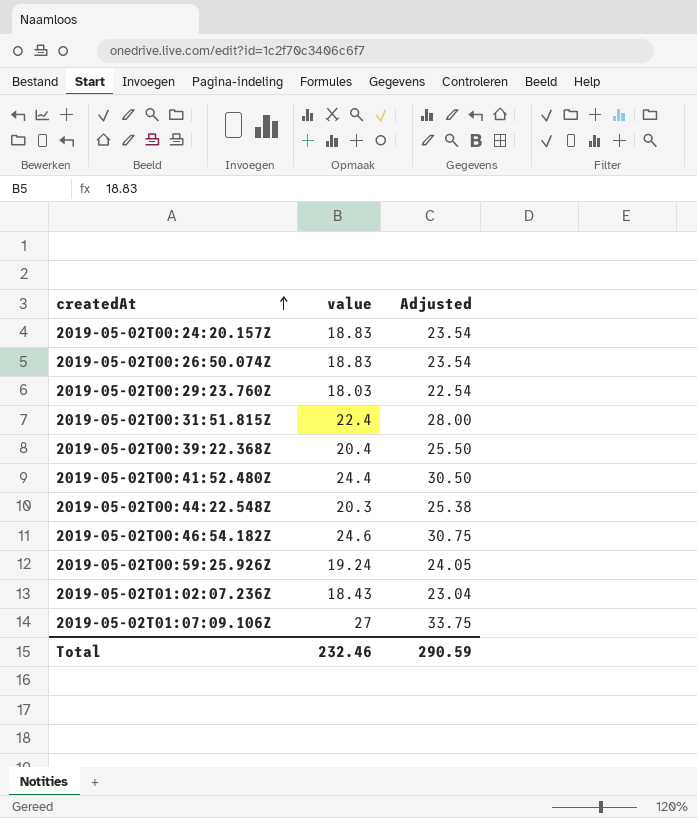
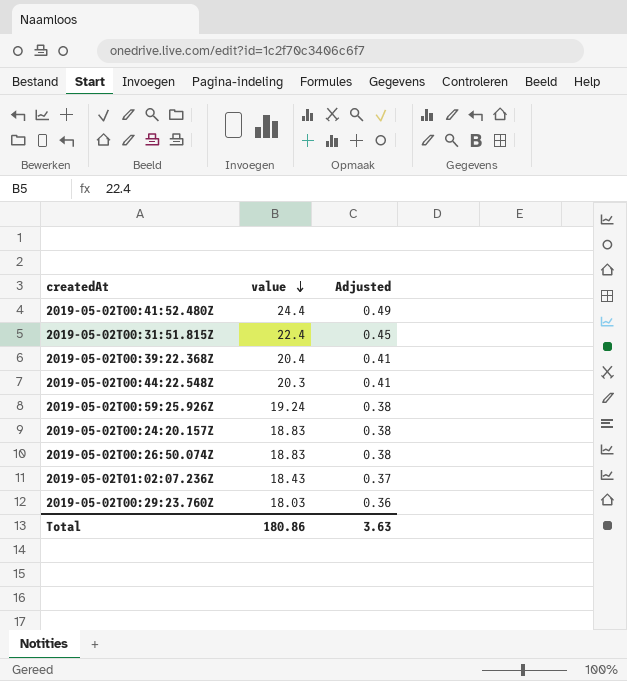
row order: createdAt ascending -> value descending
column Adjusted | formula: [value] * 1.25 -> [value] * 0.02
row 2019-05-02T00:46:54.182Z: 24.6 | 30.75 -> none
row 2019-05-02T01:07:09.106Z: 27 | 33.75 -> none
Total | value: 232.46 -> 180.86
Total | Adjusted: 290.59 -> 3.63

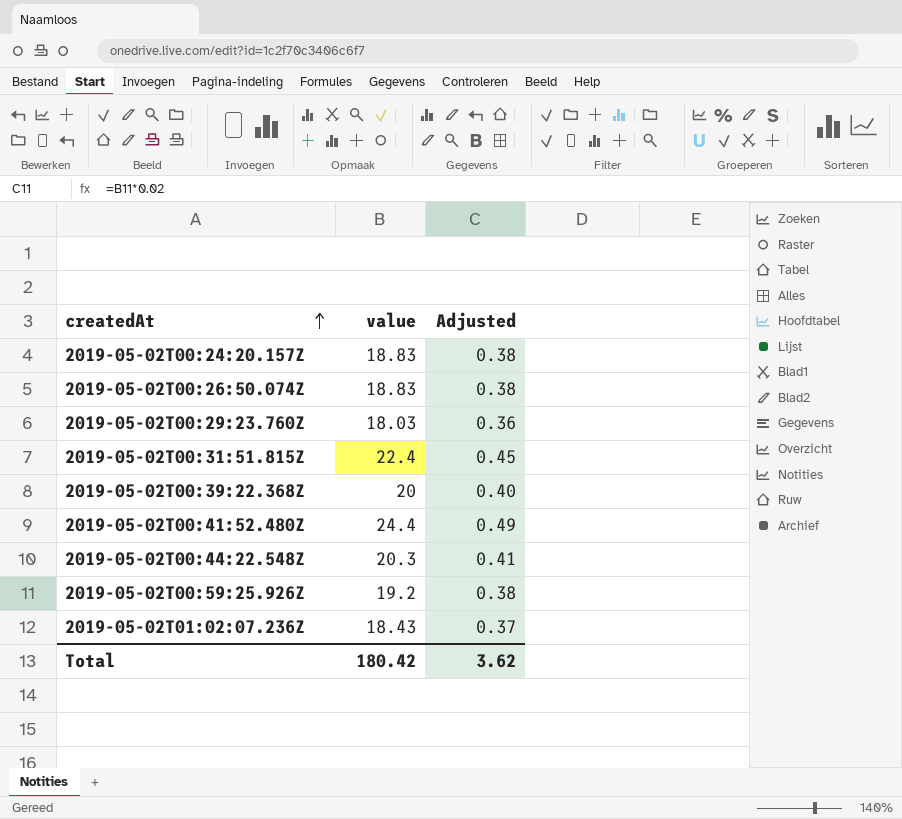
row order: value descending -> createdAt ascending
2019-05-02T00:39:22.368Z | value: 20.4 -> 20
2019-05-02T00:39:22.368Z | Adjusted: 0.41 -> 0.40
2019-05-02T00:59:25.926Z | value: 19.24 -> 19.2
Total | value: 180.86 -> 180.42
Total | Adjusted: 3.63 -> 3.62

